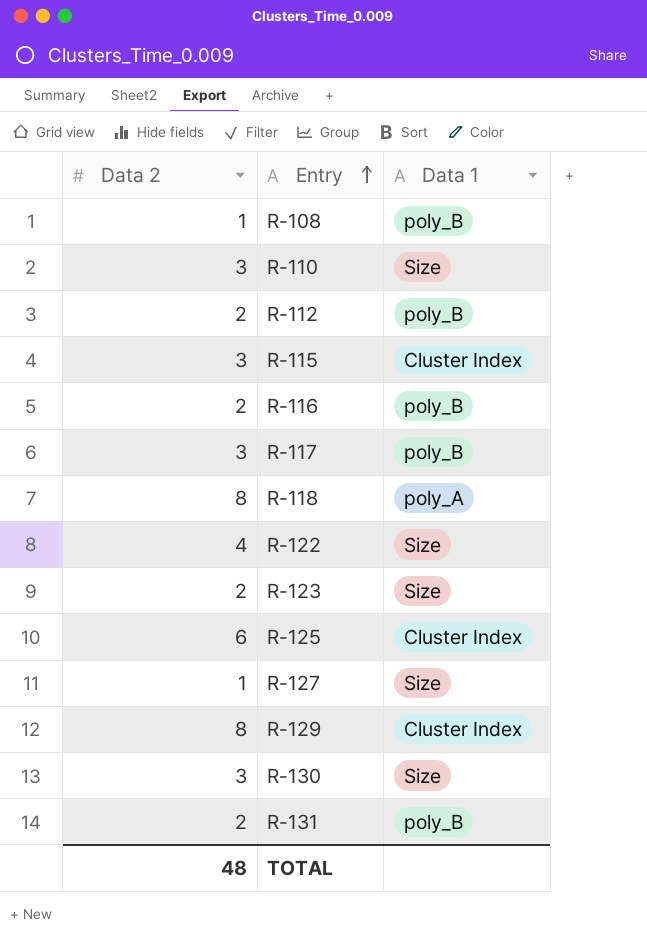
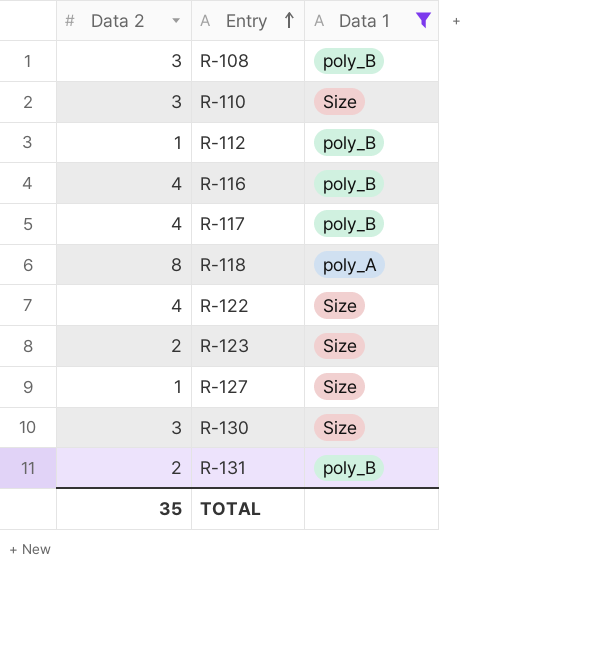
filter: none -> Data 1 != Cluster Index
R-108 | Data 2: 1 -> 3
R-112 | Data 2: 2 -> 1
R-116 | Data 2: 2 -> 4
R-117 | Data 2: 3 -> 4
TOTAL | Data 2: 48 -> 35

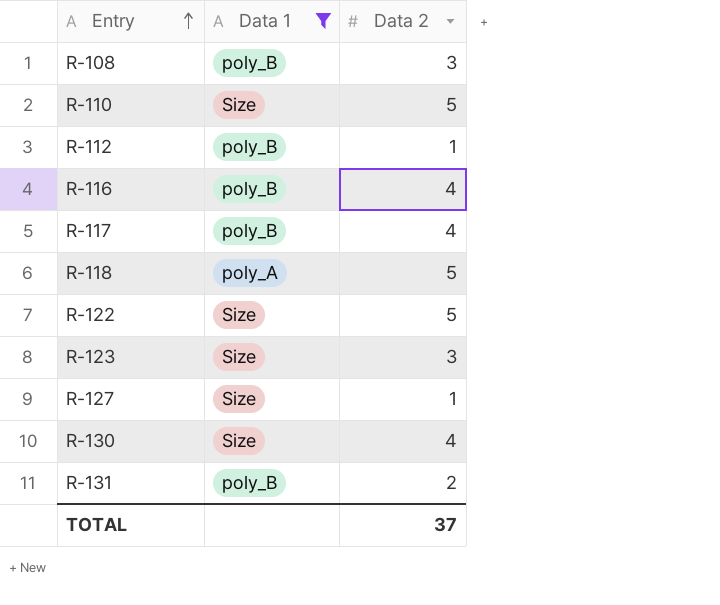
column Data 2 | position: 1 -> 3
R-110 | Data 2: 3 -> 5
R-118 | Data 2: 8 -> 5
R-122 | Data 2: 4 -> 5
R-123 | Data 2: 2 -> 3
R-130 | Data 2: 3 -> 4
TOTAL | Data 2: 35 -> 37

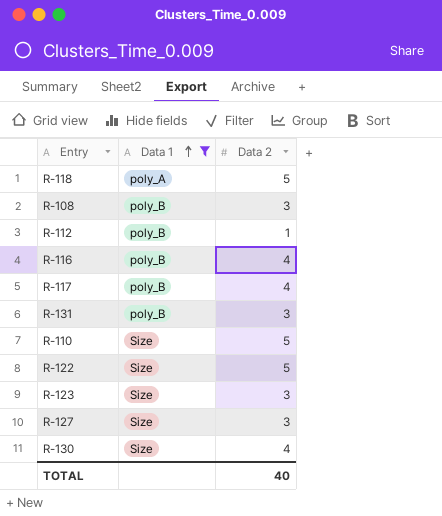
row order: Entry ascending -> Data 1 ascending
R-131 | Data 2: 2 -> 3
R-127 | Data 2: 1 -> 3
TOTAL | Data 2: 37 -> 40

